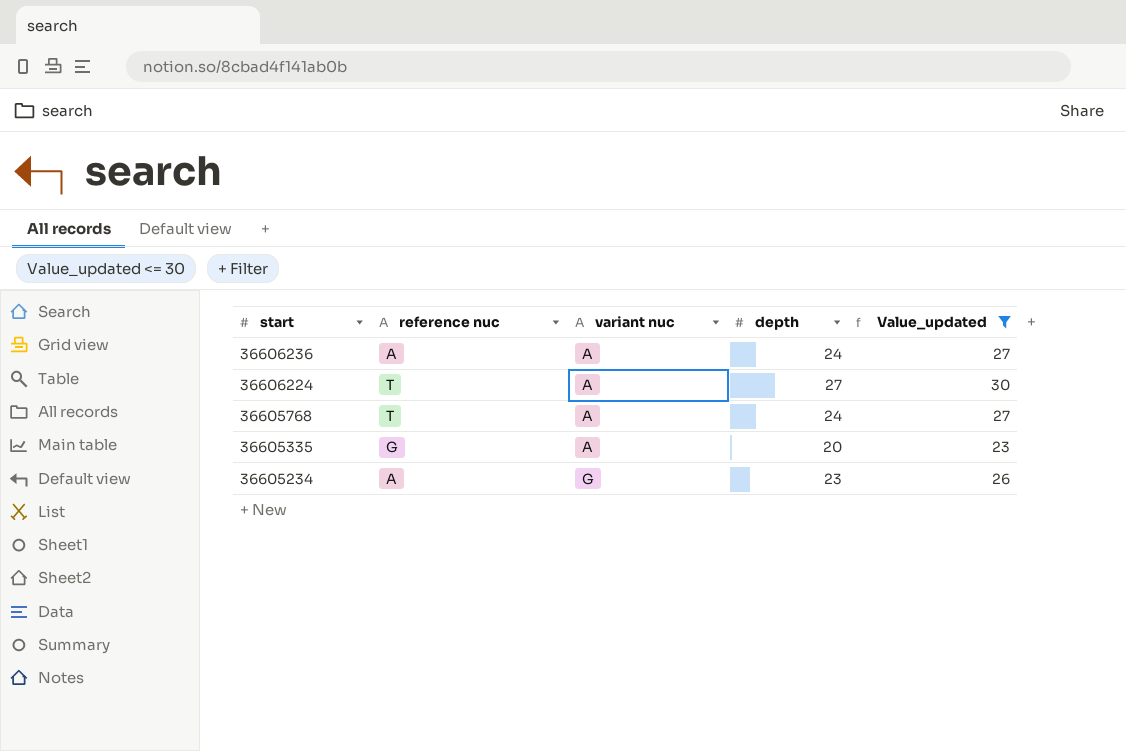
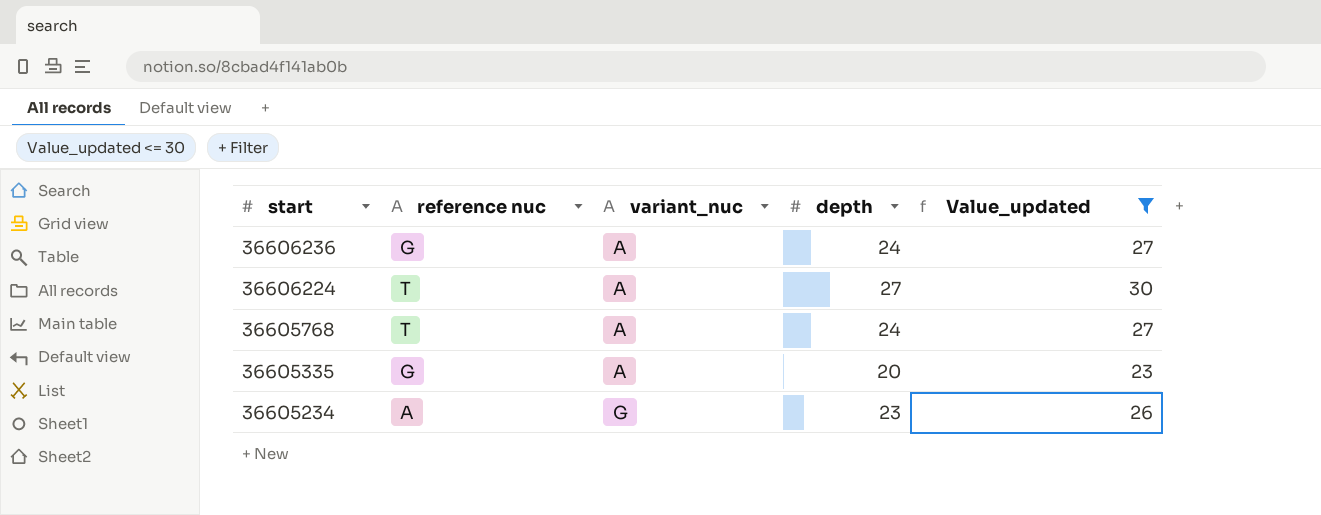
column name: variant nuc -> variant_nuc
36606236 | reference nuc: A -> G

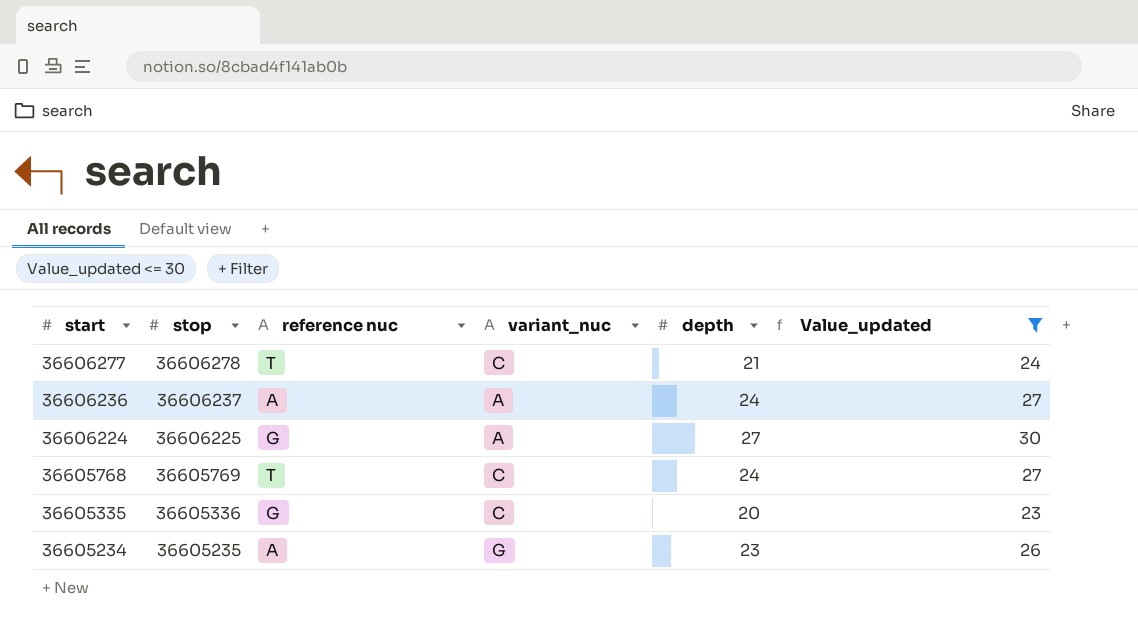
column stop | position: none -> 2
row 36606277: none -> 36606278 | T | C | 21 | 24
36606236 | reference nuc: G -> A
36606224 | reference nuc: T -> G
36605768 | variant_nuc: A -> C
36605335 | variant_nuc: A -> C

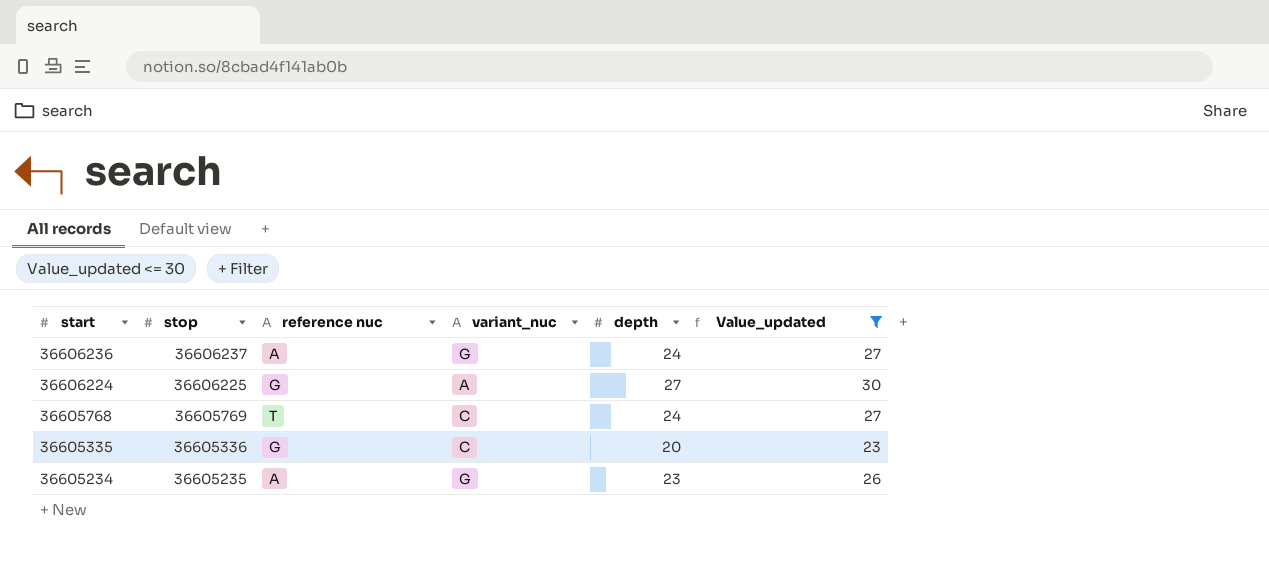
row 36606277: 36606278 | T | C | 21 | 24 -> none
36606236 | variant_nuc: A -> G

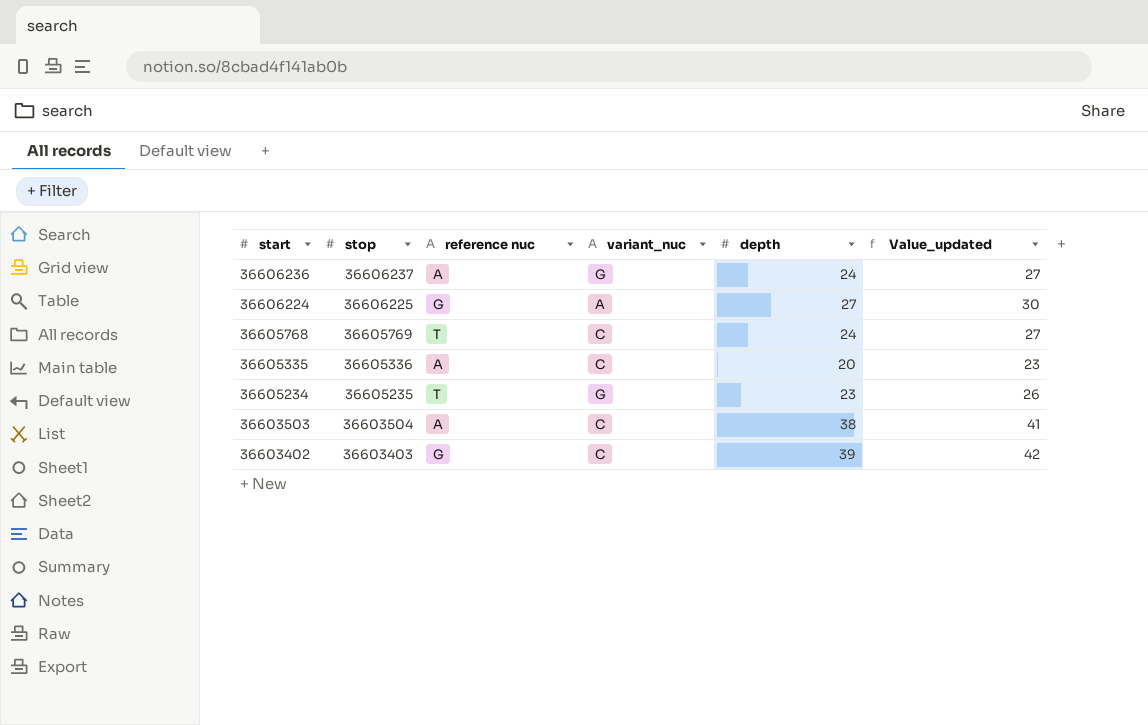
filter: Value_updated <= 30 -> none
36605335 | reference nuc: G -> A
36605234 | reference nuc: A -> T

